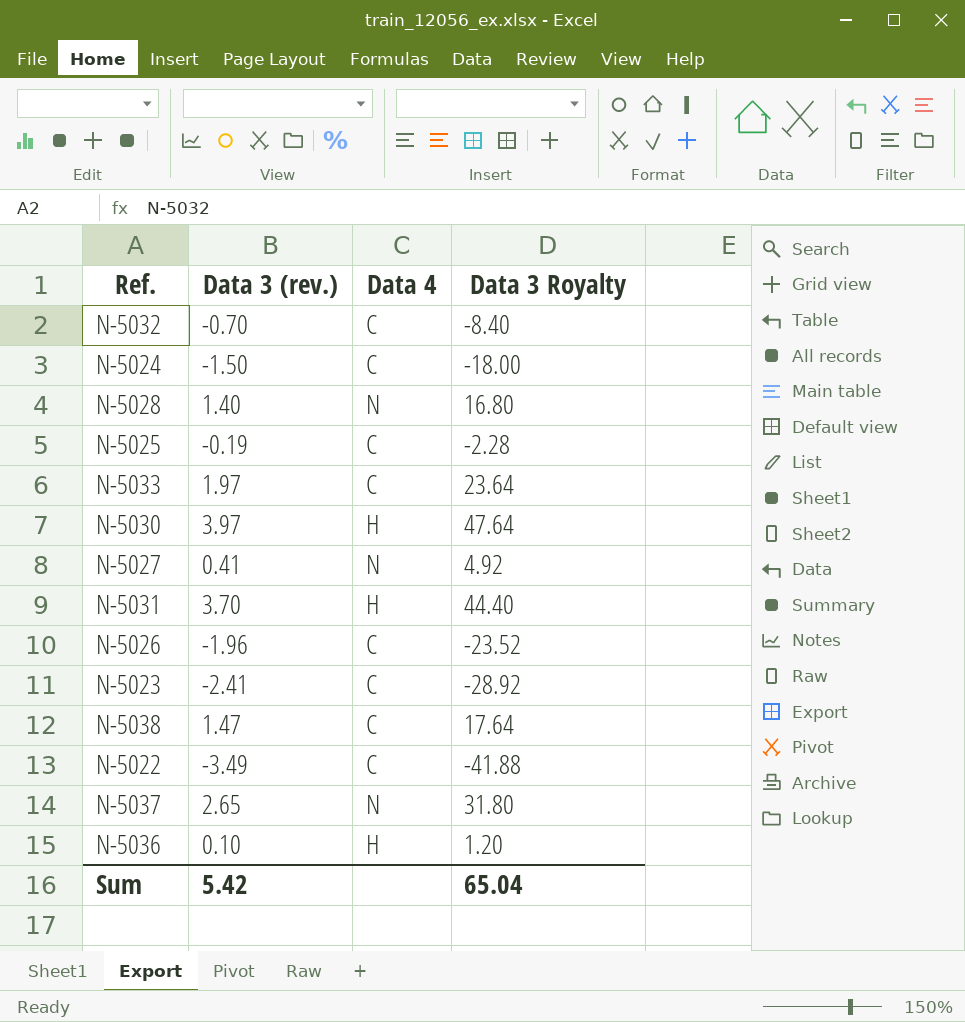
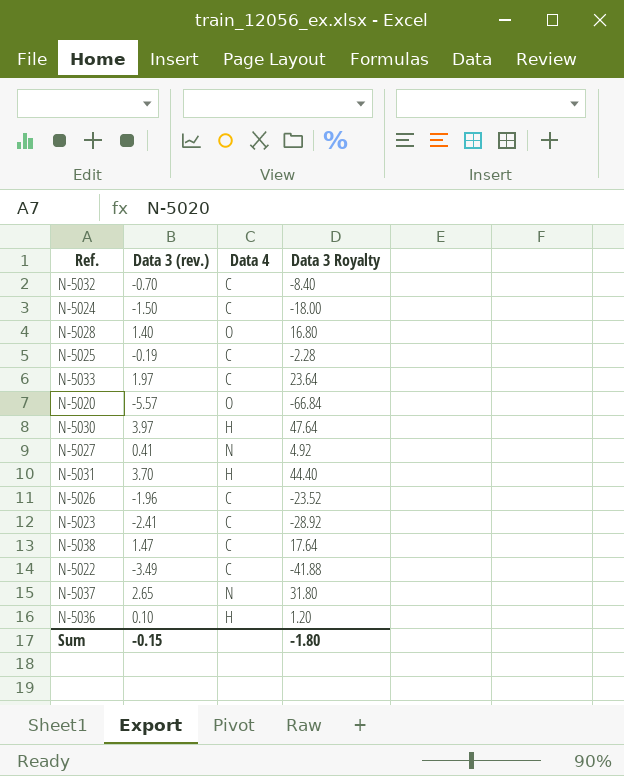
N-5028 | Data 4: N -> O
row N-5020: none -> -5.57 | O | -66.84
Sum | Data 3 (rev.): 5.42 -> -0.15
Sum | Data 3 Royalty: 65.04 -> -1.80

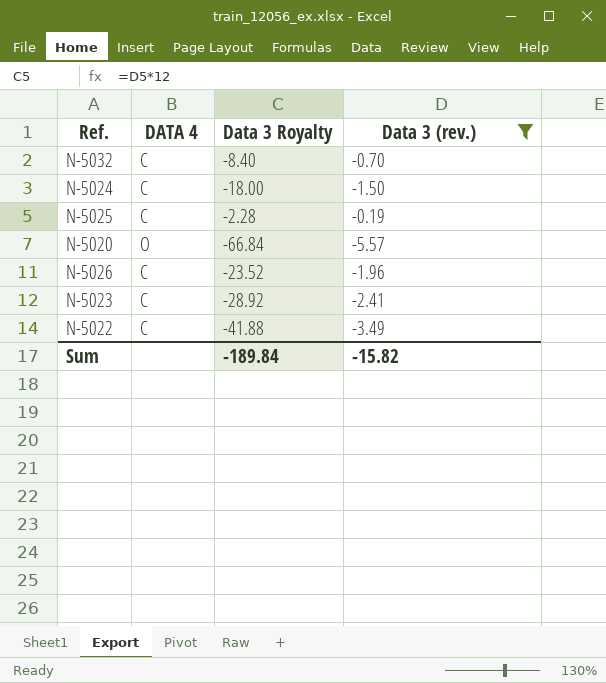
filter: none -> Data 3 (rev.) <= -0.19
column name: Data 4 -> DATA 4
column Data 3 (rev.) | position: 2 -> 4
Sum | Data 3 Royalty: -1.80 -> -189.84
Sum | Data 3 (rev.): -0.15 -> -15.82

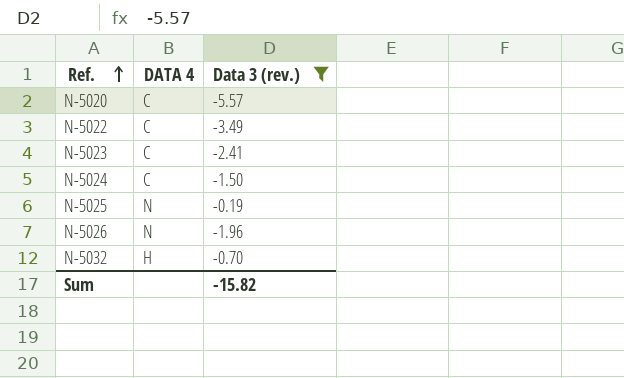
row order: none -> Ref. ascending
column Data 3 Royalty | formula: [Data 3 (rev.)] * 12 -> none
N-5020 | DATA 4: O -> C
N-5025 | DATA 4: C -> N
N-5026 | DATA 4: C -> N
N-5032 | DATA 4: C -> H

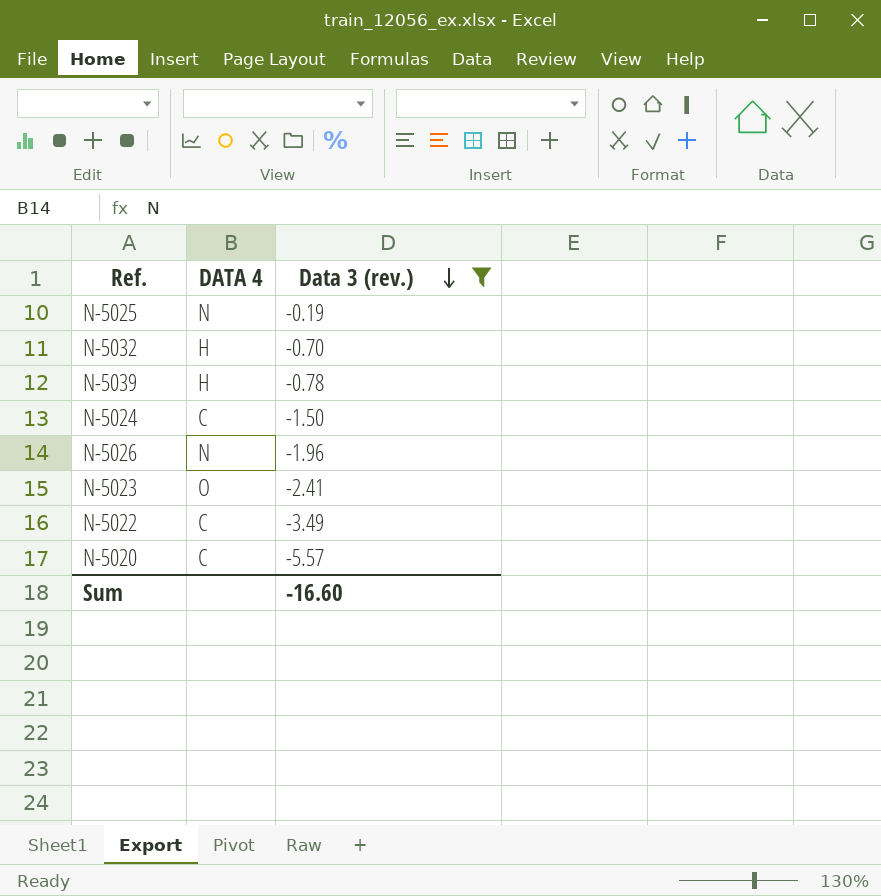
row order: Ref. ascending -> Data 3 (rev.) descending
row N-5039: none -> H | -0.78
N-5023 | DATA 4: C -> O
Sum | Data 3 (rev.): -15.82 -> -16.60

